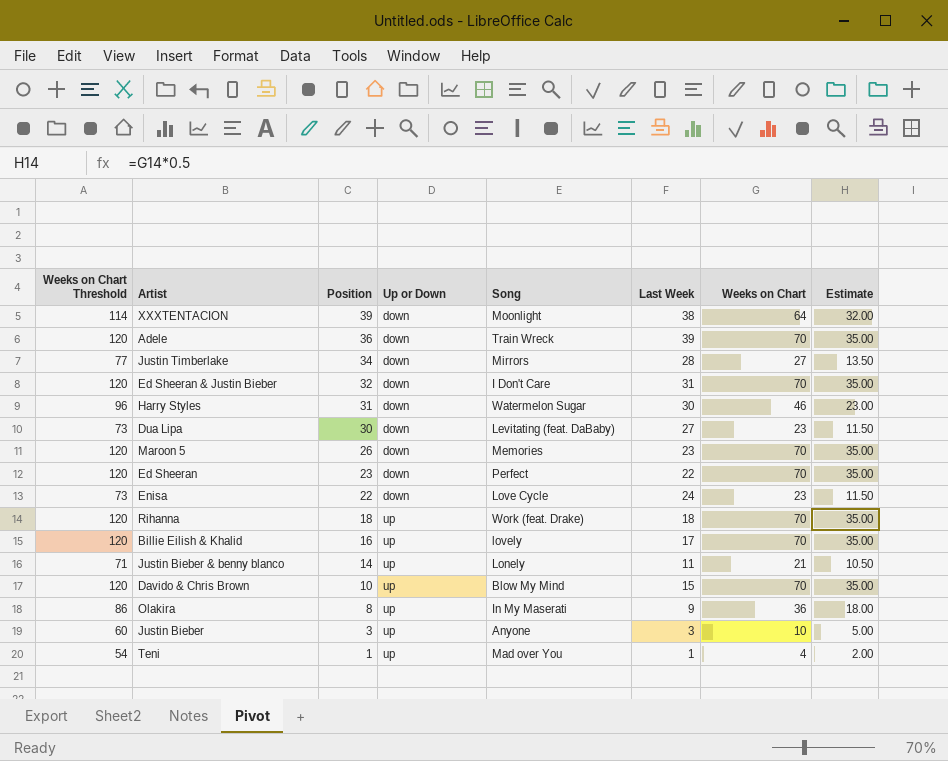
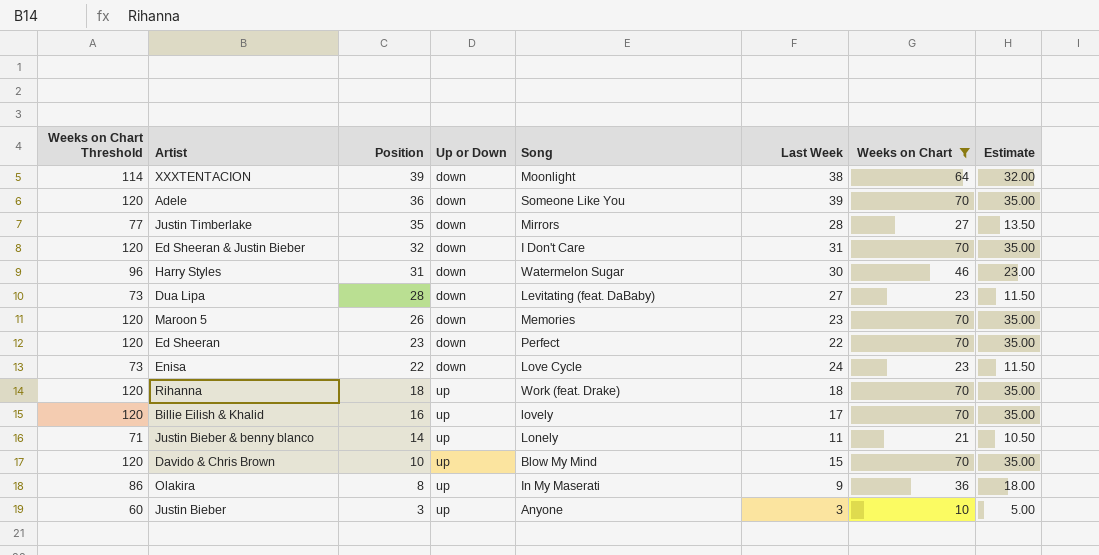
filter: none -> Weeks on Chart != 4
Adele | Song: Train Wreck -> Someone Like You
Justin Timberlake | Position: 34 -> 35
Dua Lipa | Position: 30 -> 28

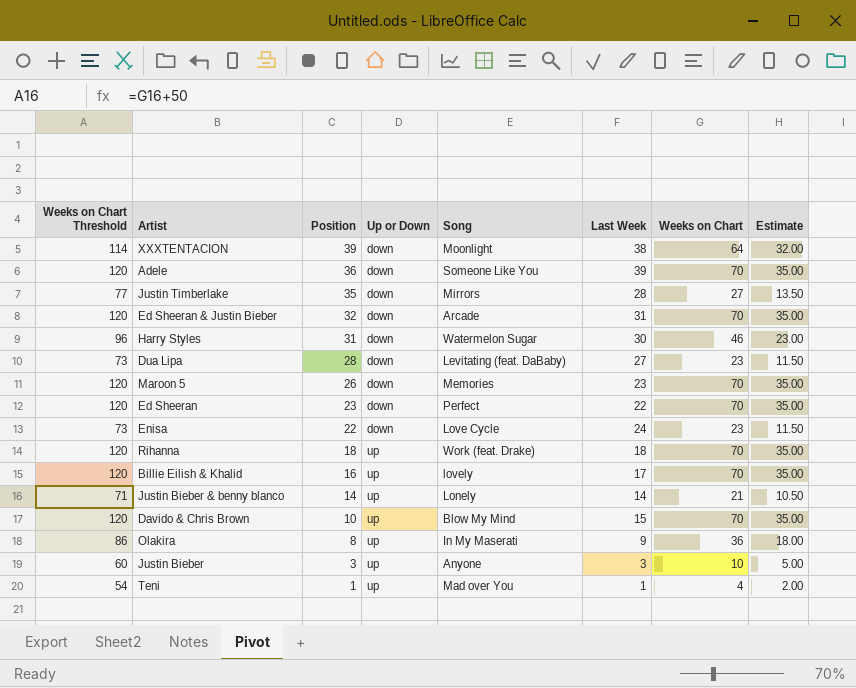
filter: Weeks on Chart != 4 -> none
Ed Sheeran & Justin Bieber | Song: I Don't Care -> Arcade
Justin Bieber & benny blanco | Last Week: 11 -> 14

